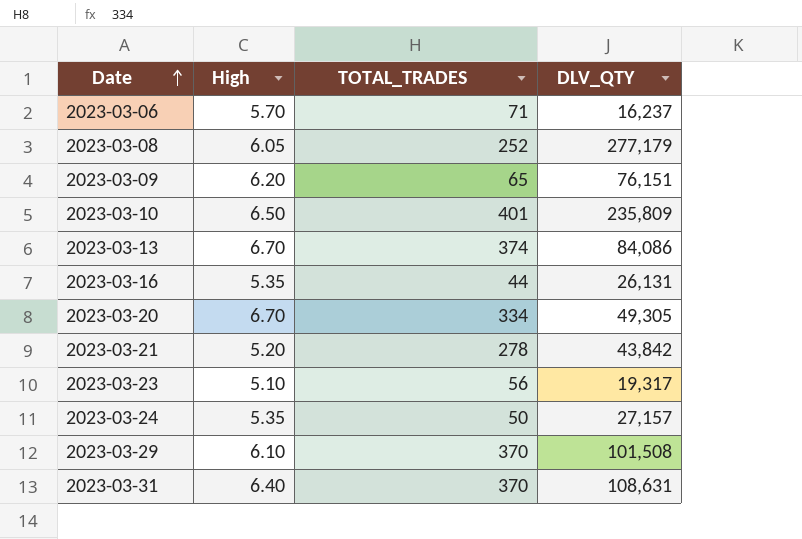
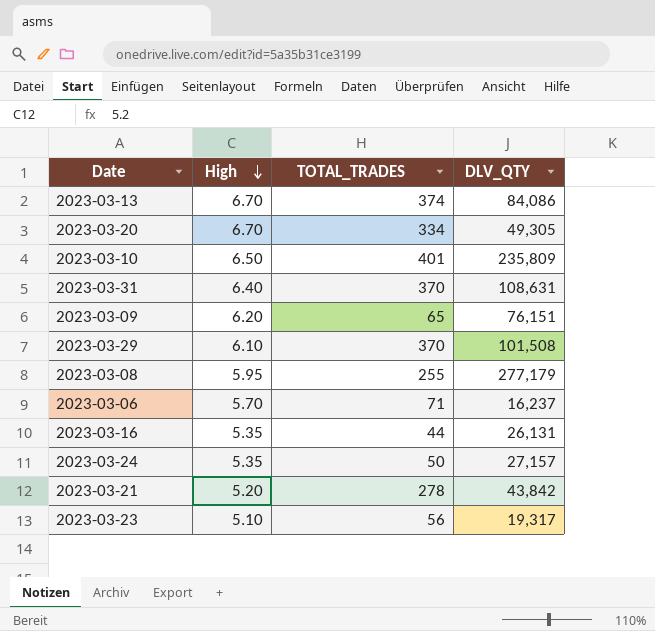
row order: Date ascending -> High descending
2023-03-08 | High: 6.05 -> 5.95
2023-03-08 | TOTAL_TRADES: 252 -> 255

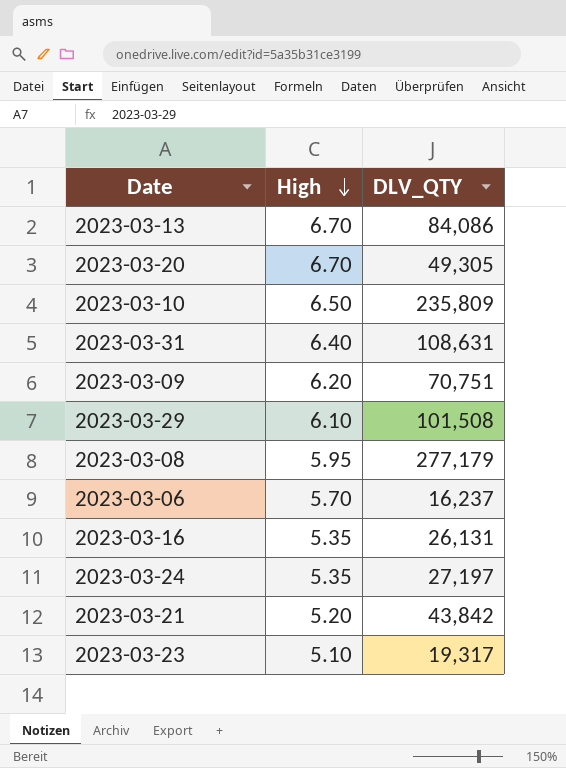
column TOTAL_TRADES | position: 3 -> none
2023-03-09 | DLV_QTY: 76,151 -> 70,751
2023-03-24 | DLV_QTY: 27,157 -> 27,197

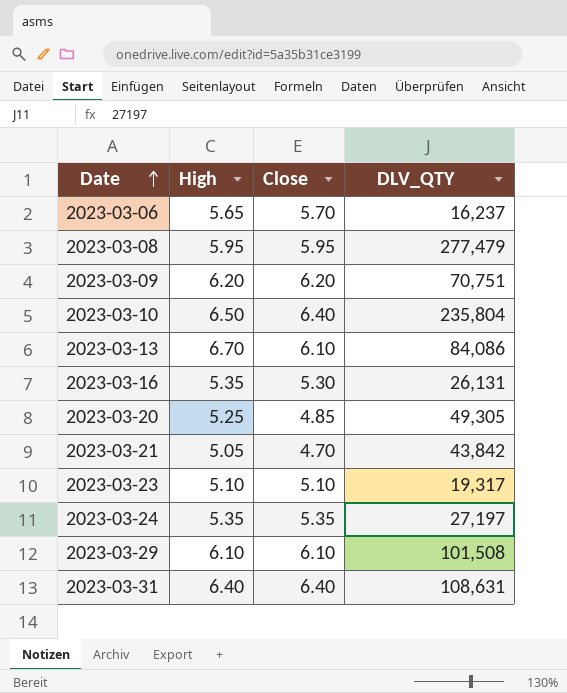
row order: High descending -> Date ascending
column Close | position: none -> 3
2023-03-06 | High: 5.70 -> 5.65
2023-03-08 | DLV_QTY: 277,179 -> 277,479
2023-03-10 | DLV_QTY: 235,809 -> 235,804
2023-03-20 | High: 6.70 -> 5.25
2023-03-21 | High: 5.20 -> 5.05

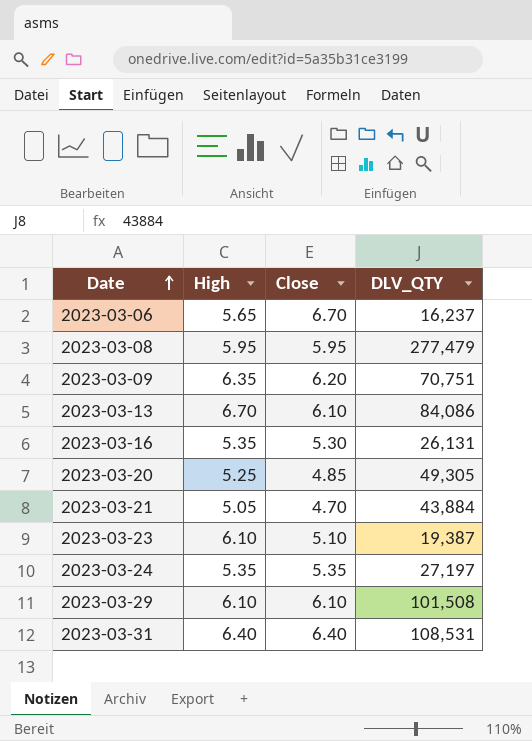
row 2023-03-10: 6.50 | 6.40 | 235,804 -> none
2023-03-06 | Close: 5.70 -> 6.70
2023-03-09 | High: 6.20 -> 6.35
2023-03-21 | DLV_QTY: 43,842 -> 43,884
2023-03-23 | High: 5.10 -> 6.10
2023-03-23 | DLV_QTY: 19,317 -> 19,387
2023-03-31 | DLV_QTY: 108,631 -> 108,531

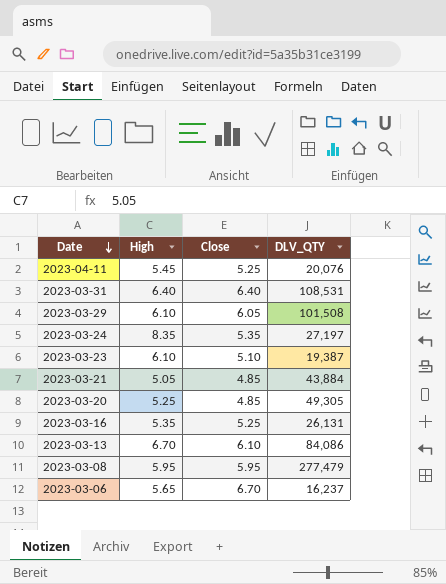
row order: Date ascending -> Date descending
row 2023-03-09: 6.35 | 6.20 | 70,751 -> none
row 2023-04-11: none -> 5.45 | 5.25 | 20,076
2023-03-29 | Close: 6.10 -> 6.05
2023-03-24 | High: 5.35 -> 8.35
2023-03-21 | Close: 4.70 -> 4.85
2023-03-16 | Close: 5.30 -> 5.25

